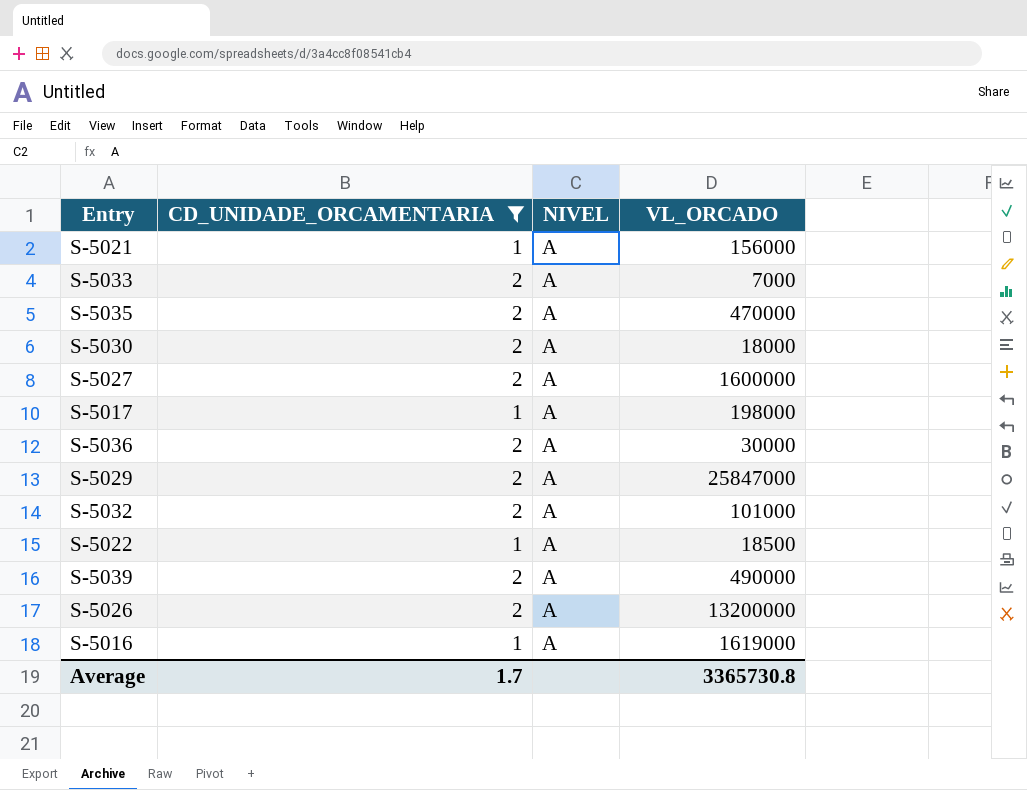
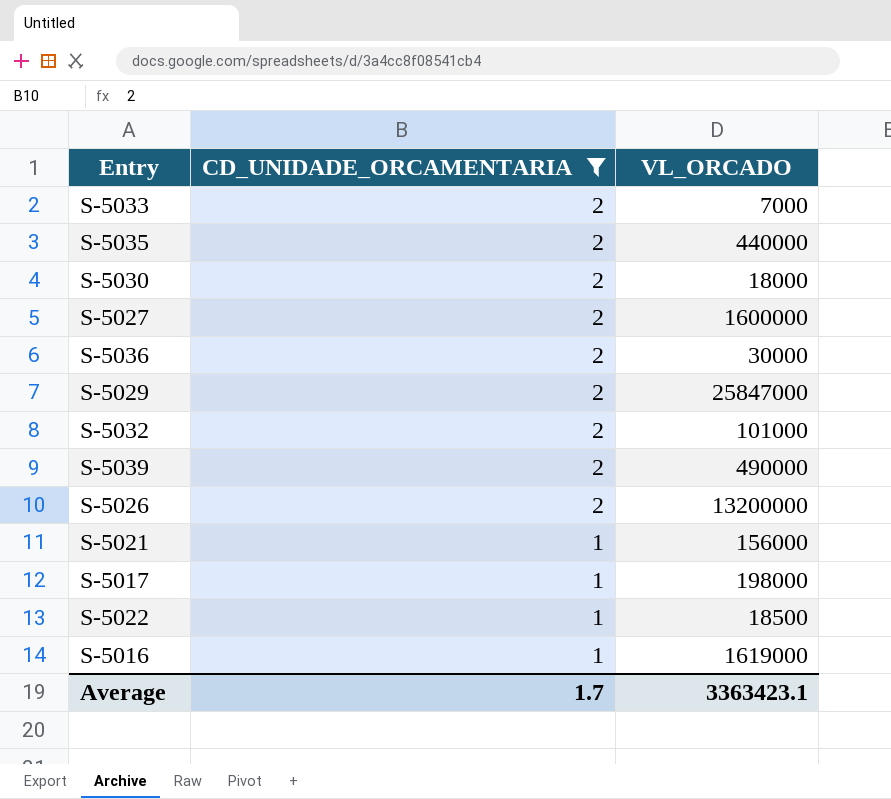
row order: none -> CD_UNIDADE_ORCAMENTARIA descending
column NIVEL | position: 3 -> none
S-5035 | VL_ORCADO: 470000 -> 440000
Average | VL_ORCADO: 3365730.8 -> 3363423.1

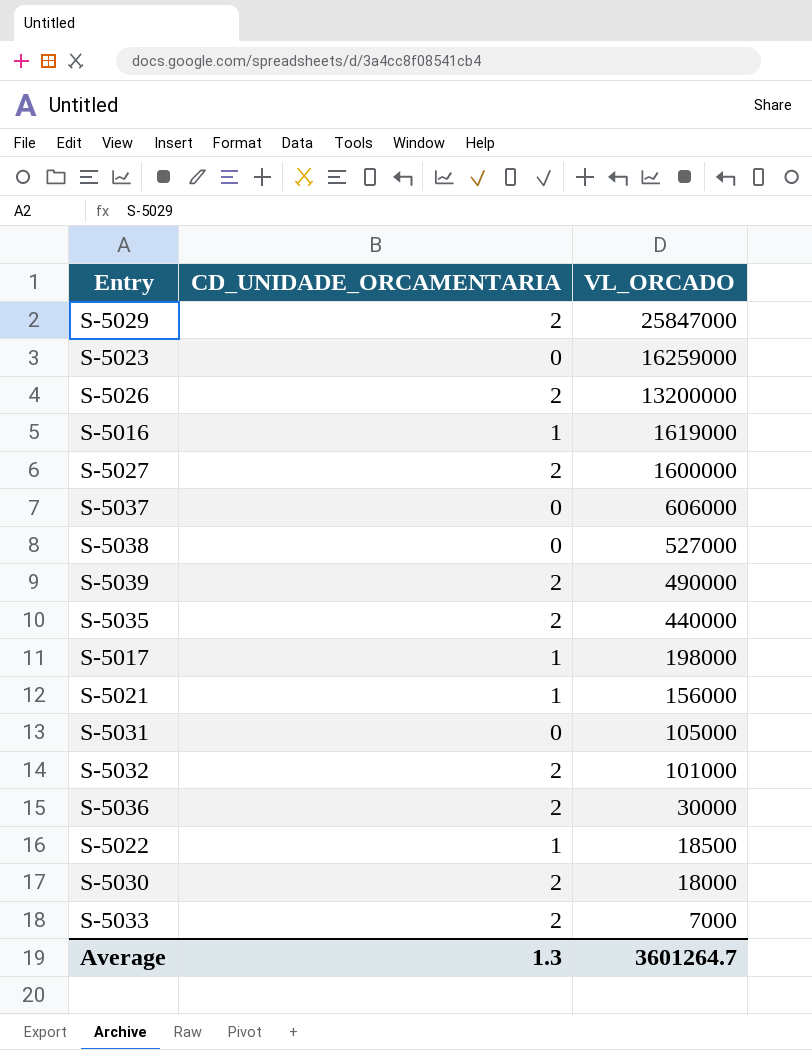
filter: CD_UNIDADE_ORCAMENTARIA != 0 -> none
row order: CD_UNIDADE_ORCAMENTARIA descending -> VL_ORCADO descending
Average | CD_UNIDADE_ORCAMENTARIA: 1.7 -> 1.3
Average | VL_ORCADO: 3363423.1 -> 3601264.7

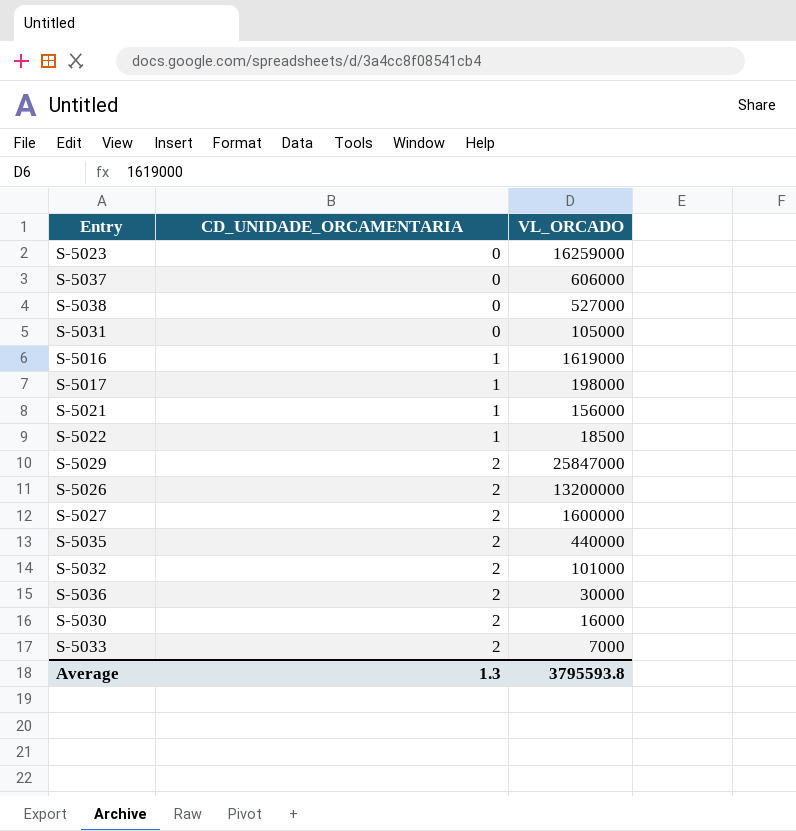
row order: VL_ORCADO descending -> CD_UNIDADE_ORCAMENTARIA ascending
row S-5039: 2 | 490000 -> none
S-5030 | VL_ORCADO: 18000 -> 16000
Average | VL_ORCADO: 3601264.7 -> 3795593.8

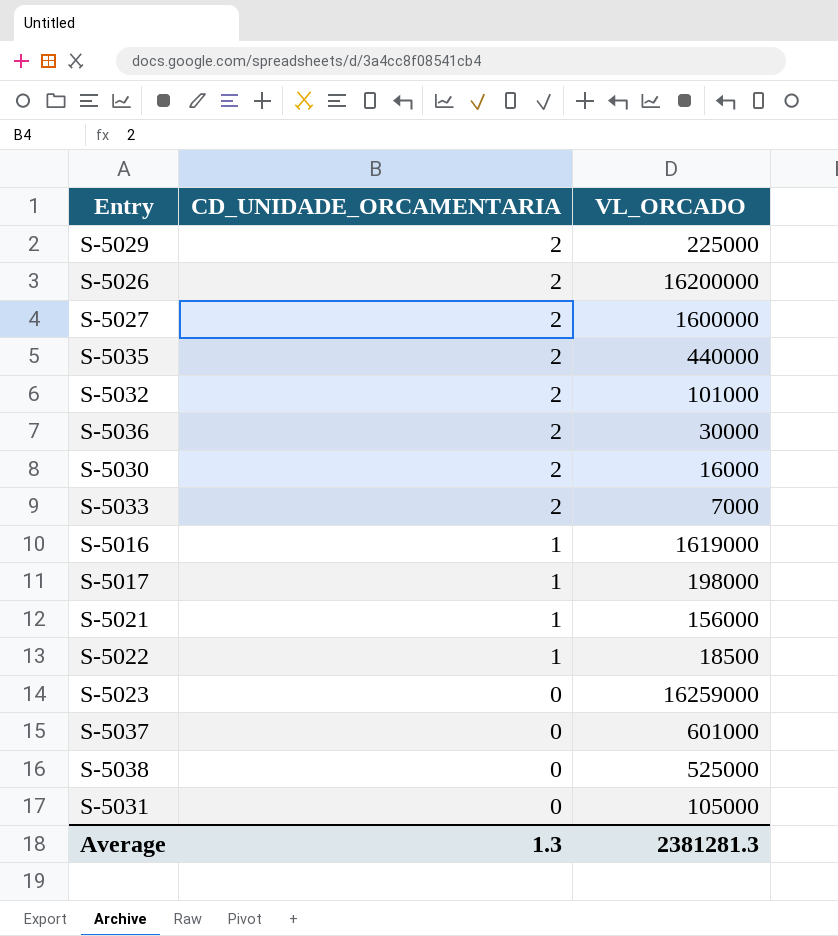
row order: CD_UNIDADE_ORCAMENTARIA ascending -> CD_UNIDADE_ORCAMENTARIA descending
S-5029 | VL_ORCADO: 25847000 -> 225000
S-5026 | VL_ORCADO: 13200000 -> 16200000
S-5037 | VL_ORCADO: 606000 -> 601000
S-5038 | VL_ORCADO: 527000 -> 525000
Average | VL_ORCADO: 3795593.8 -> 2381281.3

